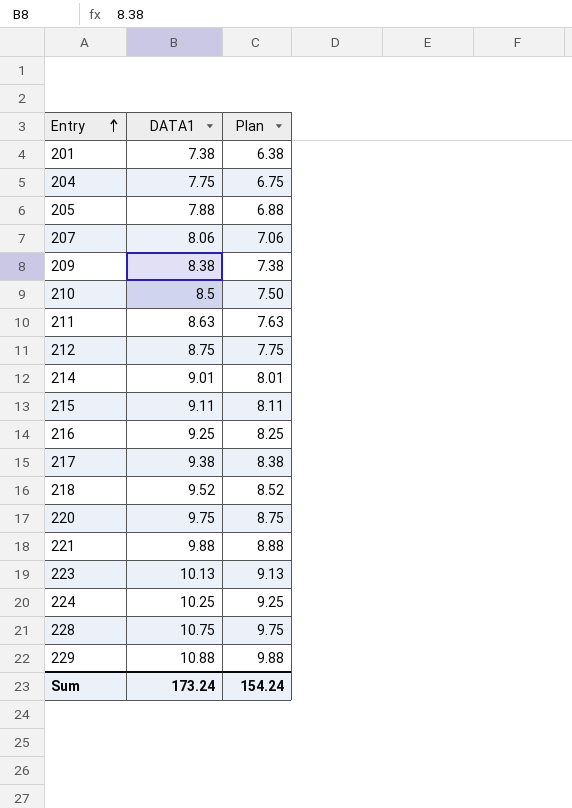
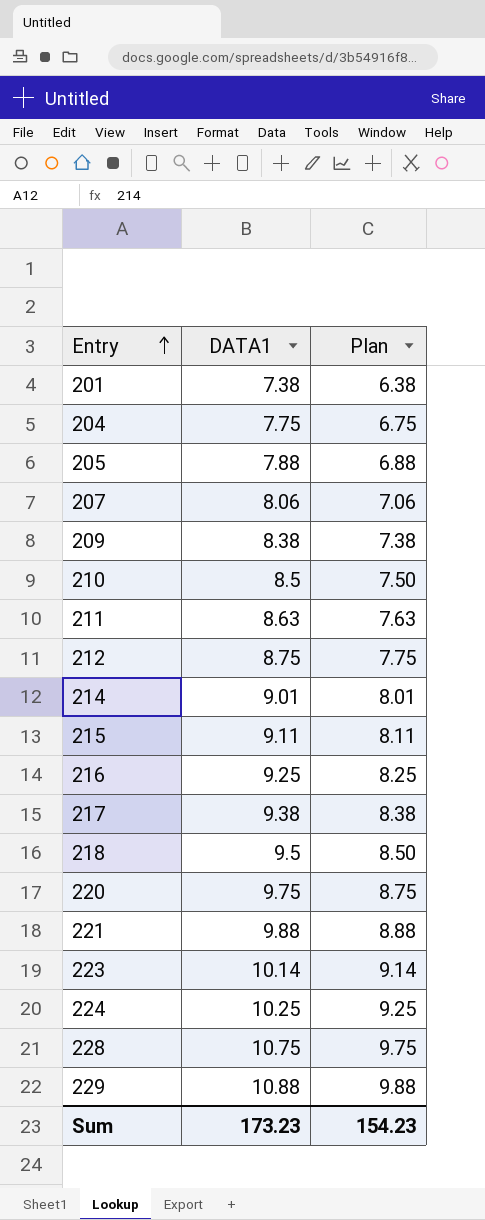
218 | DATA1: 9.52 -> 9.5
218 | Plan: 8.52 -> 8.50
223 | DATA1: 10.13 -> 10.14
223 | Plan: 9.13 -> 9.14
Sum | DATA1: 173.24 -> 173.23
Sum | Plan: 154.24 -> 154.23

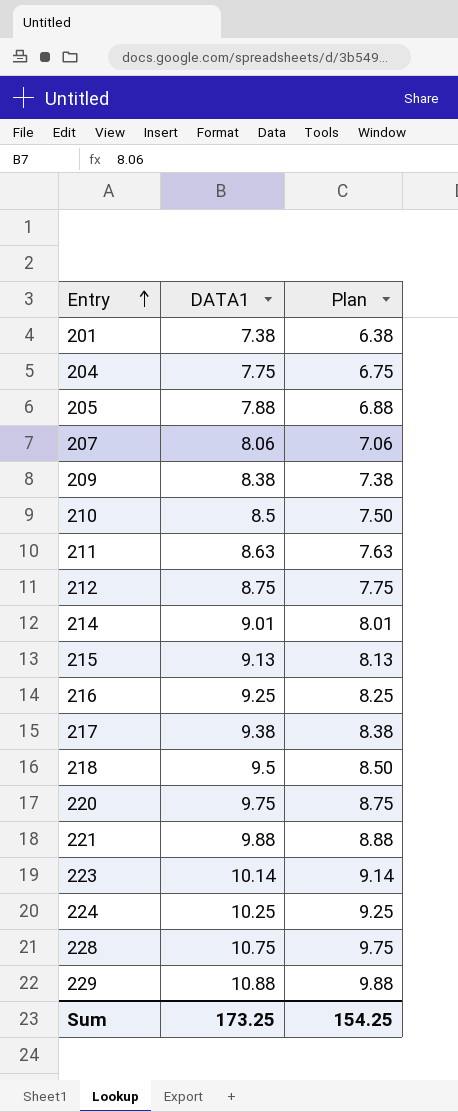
215 | DATA1: 9.11 -> 9.13
215 | Plan: 8.11 -> 8.13
Sum | DATA1: 173.23 -> 173.25
Sum | Plan: 154.23 -> 154.25

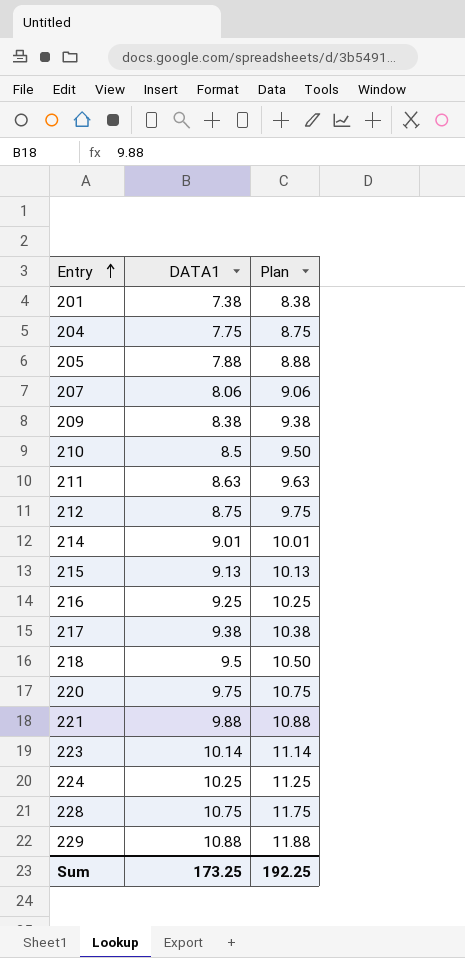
column Plan | formula: [DATA1] - 1 -> [DATA1] + 1
Sum | Plan: 154.25 -> 192.25

